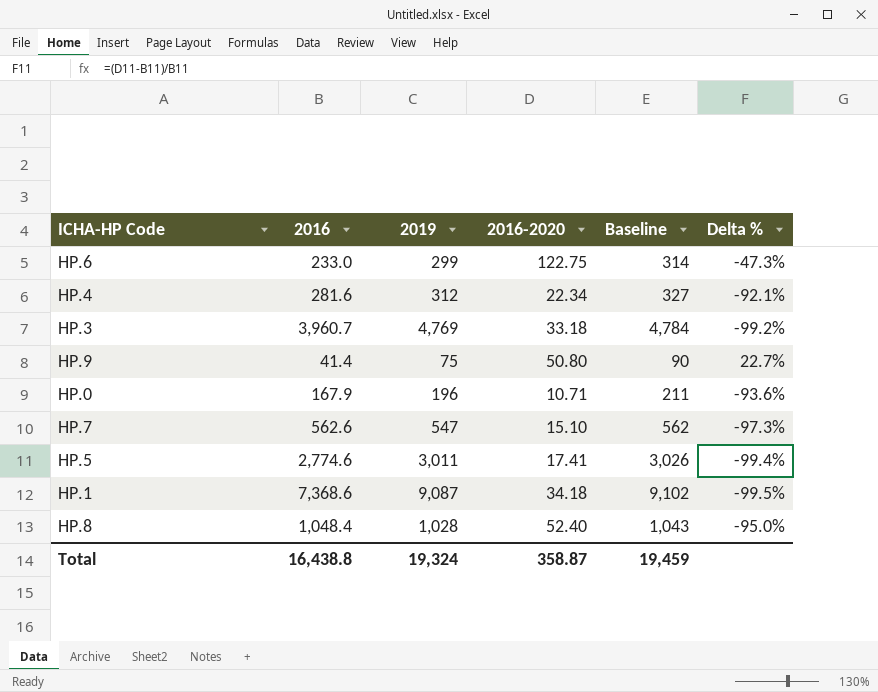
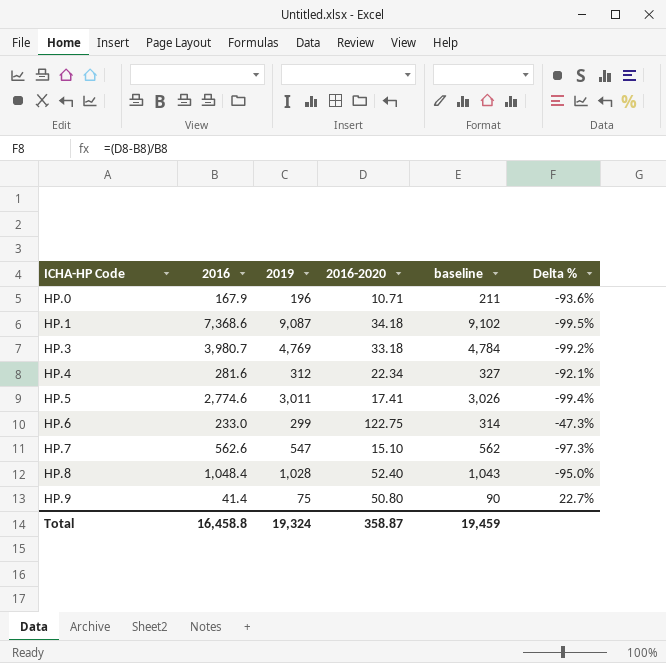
row order: none -> ICHA-HP Code ascending
column name: Baseline -> baseline
HP.3 | 2016: 3,960.7 -> 3,980.7
Total | 2016: 16,438.8 -> 16,458.8

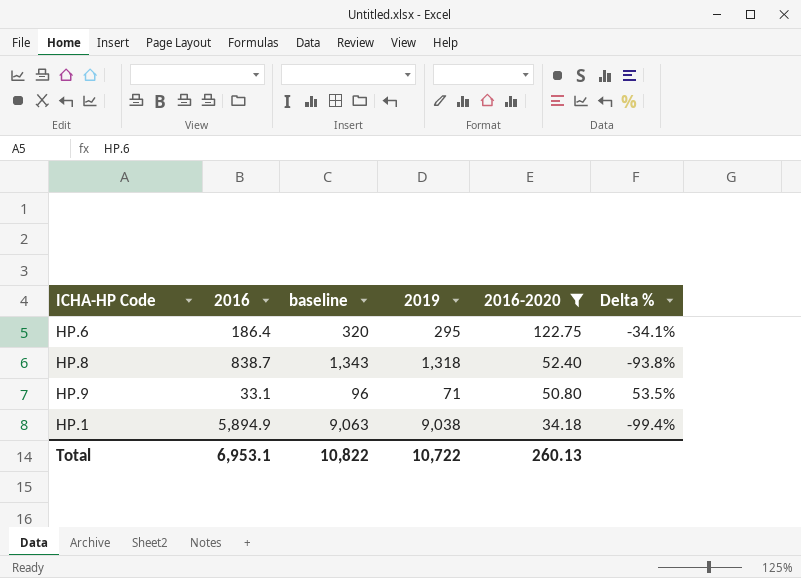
filter: none -> 2016-2020 >= 34.18
row order: ICHA-HP Code ascending -> 2016-2020 descending
column baseline | formula: [2019] + 15 -> [2019] + 25
column baseline | position: 5 -> 3
HP.6 | 2016: 233.0 -> 186.4
HP.6 | 2019: 299 -> 295
HP.6 | Delta %: -47.3% -> -34.1%
HP.8 | 2016: 1,048.4 -> 838.7
HP.8 | 2019: 1,028 -> 1,318
HP.8 | Delta %: -95.0% -> -93.8%
HP.9 | 2016: 41.4 -> 33.1
HP.9 | 2019: 75 -> 71
HP.9 | Delta %: 22.7% -> 53.5%
HP.1 | 2016: 7,368.6 -> 5,894.9
HP.1 | 2019: 9,087 -> 9,038
HP.1 | Delta %: -99.5% -> -99.4%
Total | 2016: 16,458.8 -> 6,953.1
Total | baseline: 19,459 -> 10,822
Total | 2019: 19,324 -> 10,722
Total | 2016-2020: 358.87 -> 260.13

